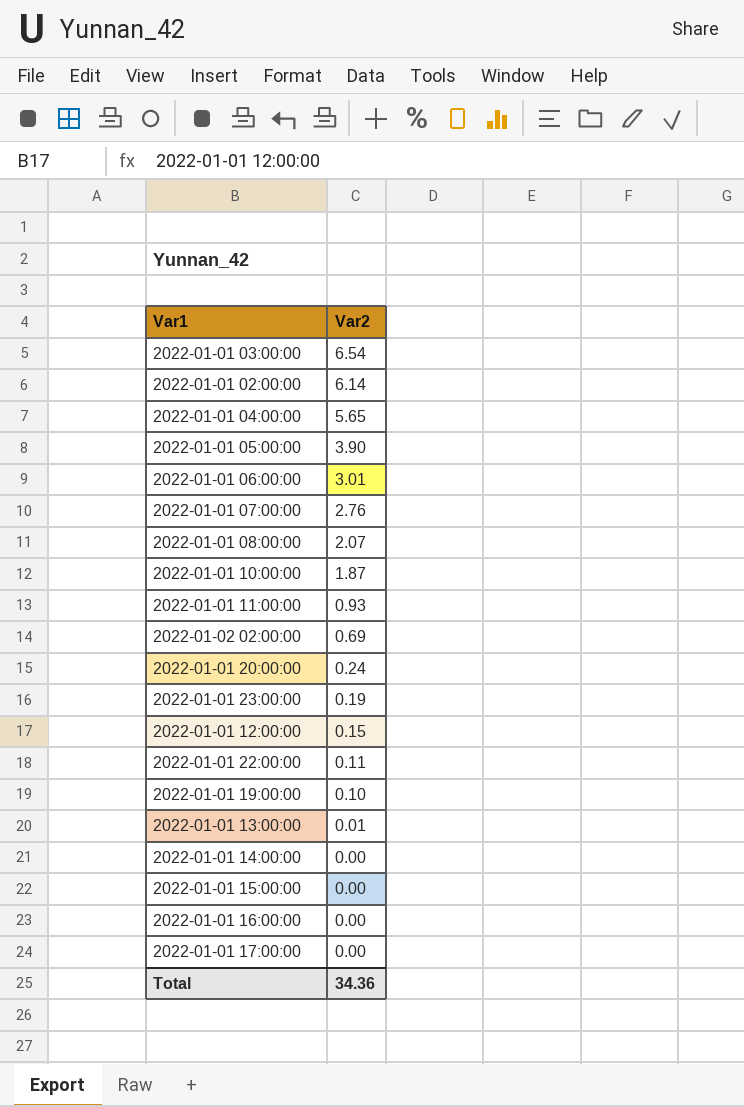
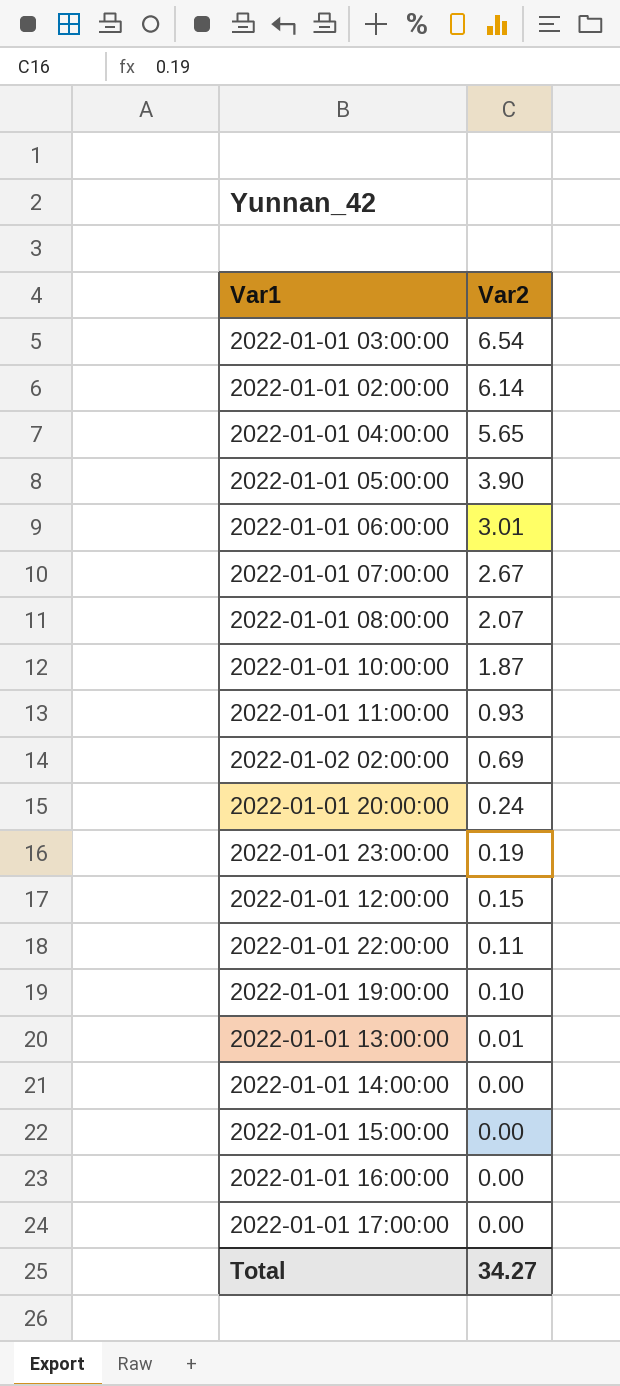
2022-01-01 07:00:00 | Var2: 2.76 -> 2.67
Total | Var2: 34.36 -> 34.27

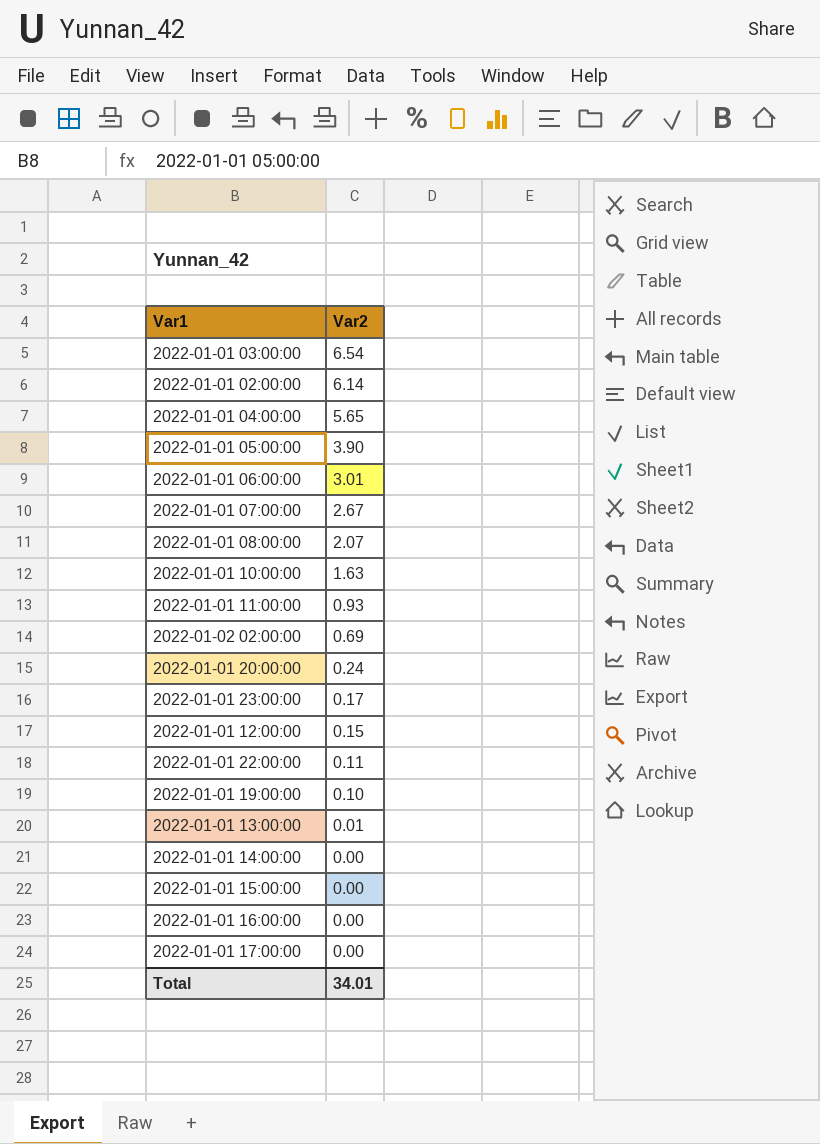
2022-01-01 10:00:00 | Var2: 1.87 -> 1.63
2022-01-01 23:00:00 | Var2: 0.19 -> 0.17
Total | Var2: 34.27 -> 34.01

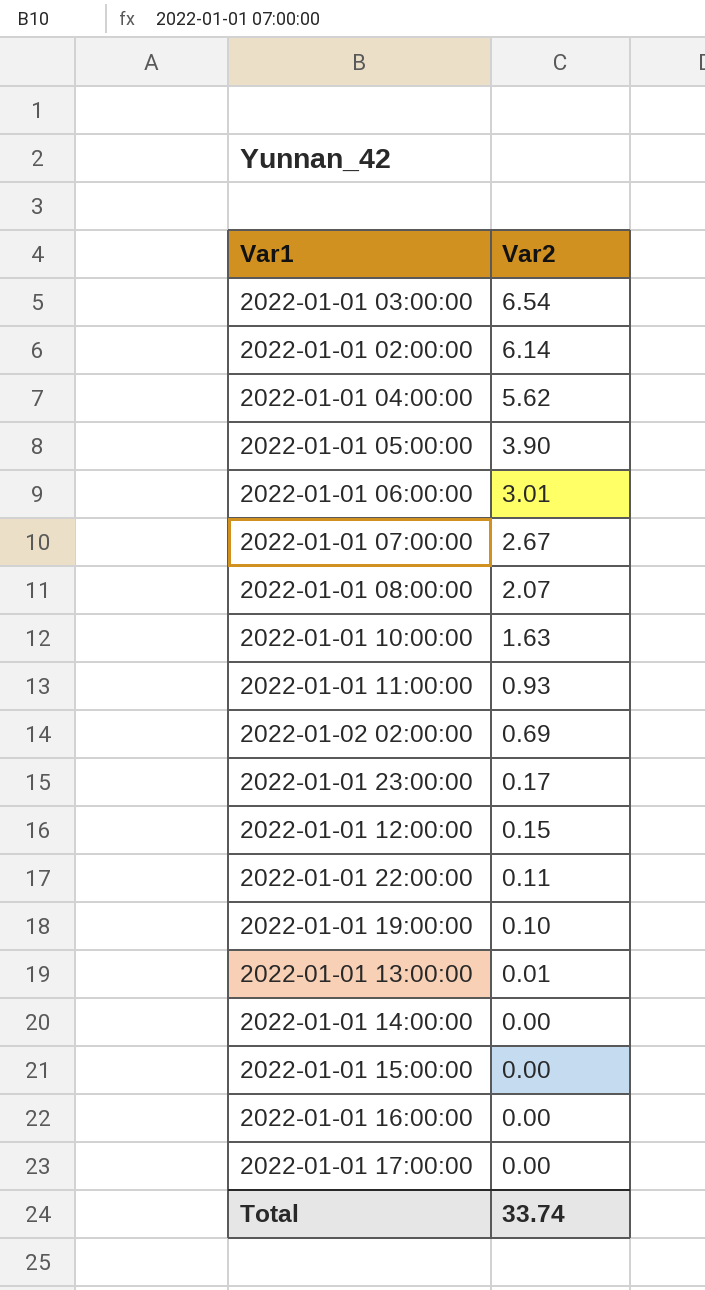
row 2022-01-01 20:00:00: 0.24 -> none
2022-01-01 04:00:00 | Var2: 5.65 -> 5.62
Total | Var2: 34.01 -> 33.74

